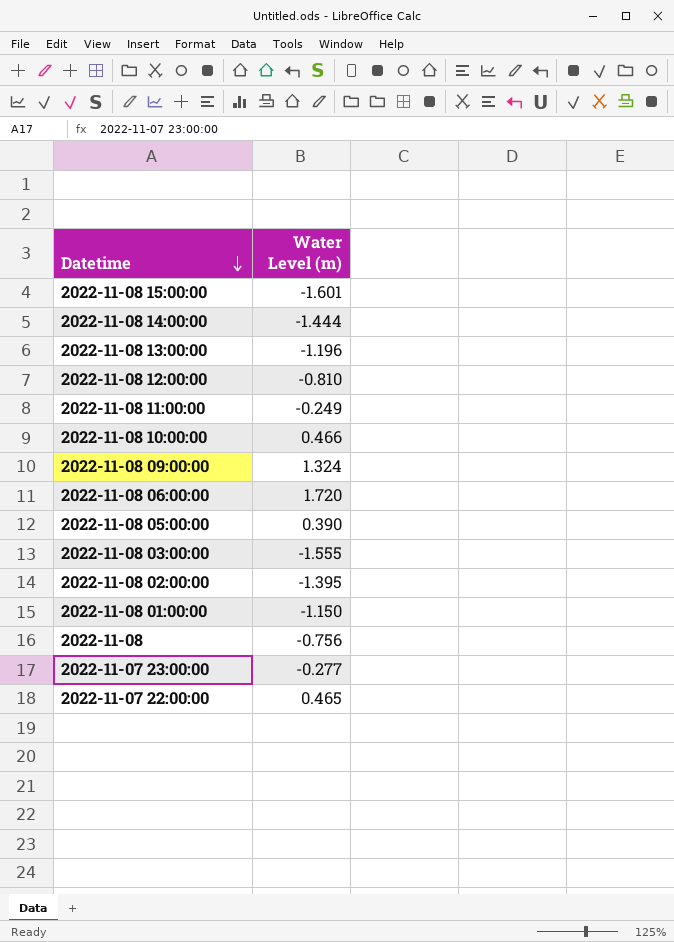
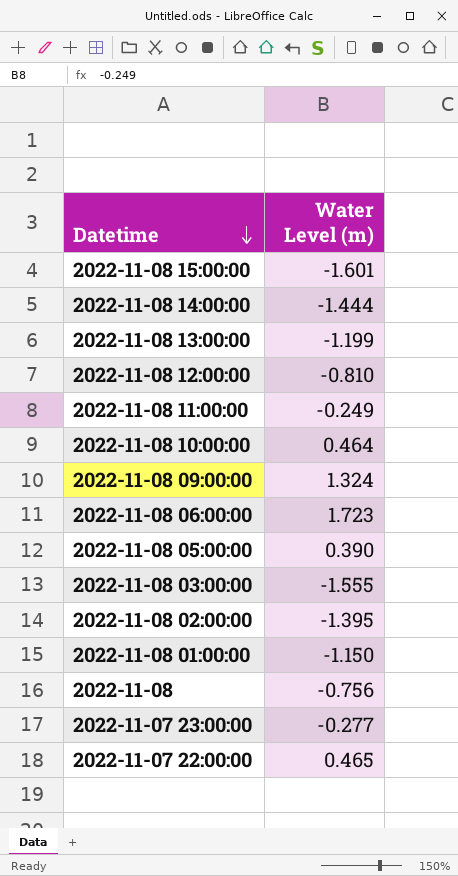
2022-11-08 13:00:00 | Water Level (m): -1.196 -> -1.199
2022-11-08 10:00:00 | Water Level (m): 0.466 -> 0.464
2022-11-08 06:00:00 | Water Level (m): 1.720 -> 1.723

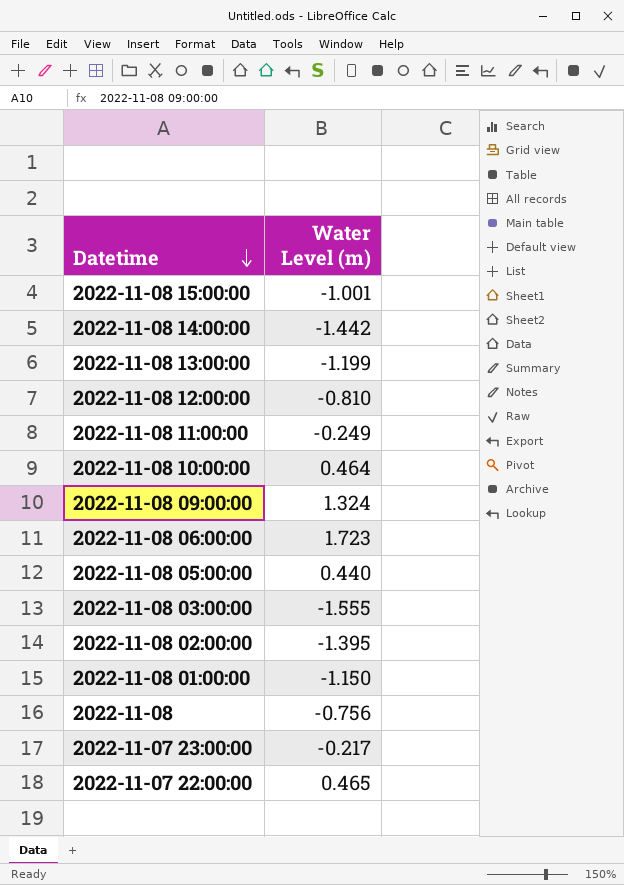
2022-11-08 15:00:00 | Water Level (m): -1.601 -> -1.001
2022-11-08 14:00:00 | Water Level (m): -1.444 -> -1.442
2022-11-08 05:00:00 | Water Level (m): 0.390 -> 0.440
2022-11-07 23:00:00 | Water Level (m): -0.277 -> -0.217

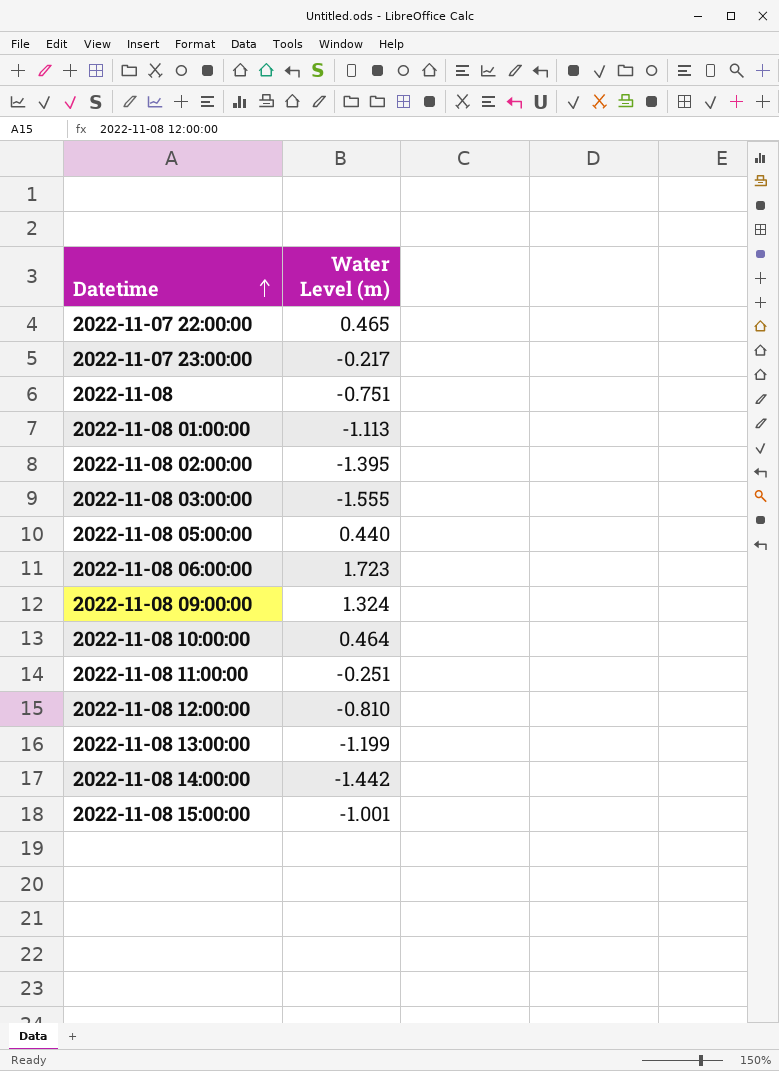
row order: Datetime descending -> Datetime ascending
2022-11-08 | Water Level (m): -0.756 -> -0.751
2022-11-08 01:00:00 | Water Level (m): -1.150 -> -1.113
2022-11-08 11:00:00 | Water Level (m): -0.249 -> -0.251

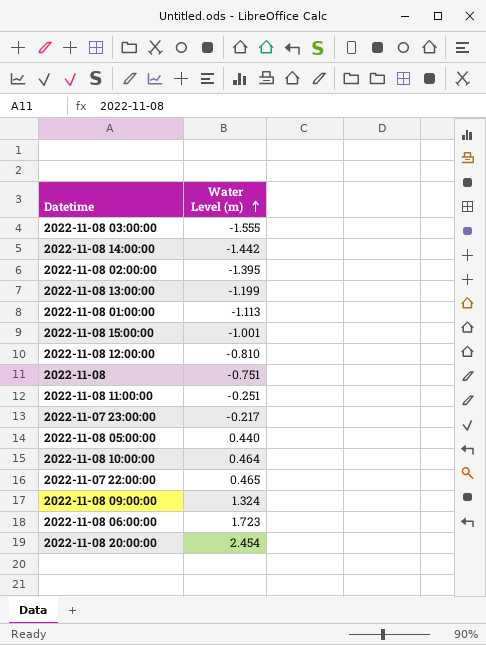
row order: Datetime ascending -> Water Level (m) ascending
row 2022-11-08 20:00:00: none -> 2.454

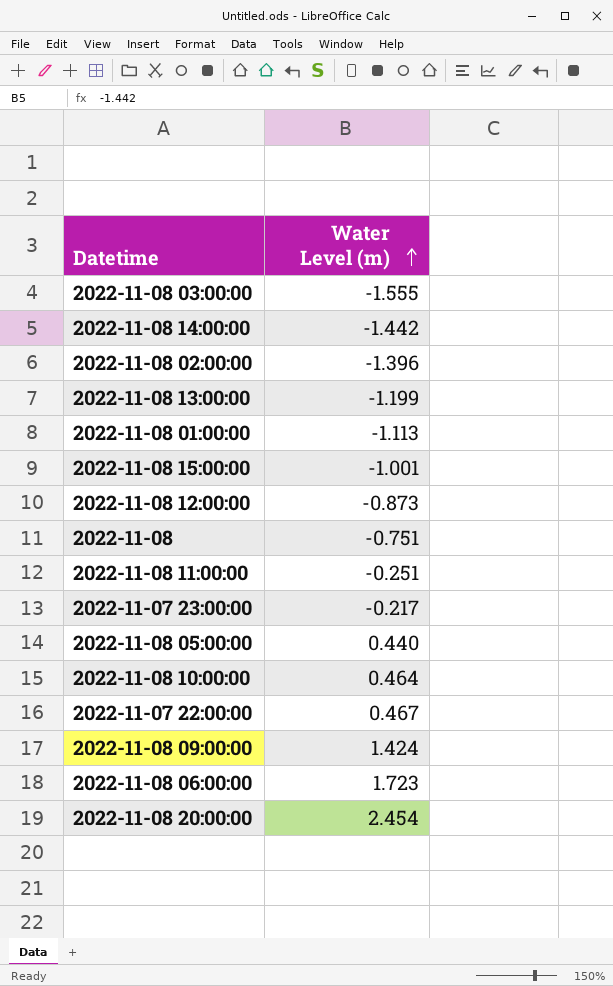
2022-11-08 02:00:00 | Water Level (m): -1.395 -> -1.396
2022-11-08 12:00:00 | Water Level (m): -0.810 -> -0.873
2022-11-07 22:00:00 | Water Level (m): 0.465 -> 0.467
2022-11-08 09:00:00 | Water Level (m): 1.324 -> 1.424

